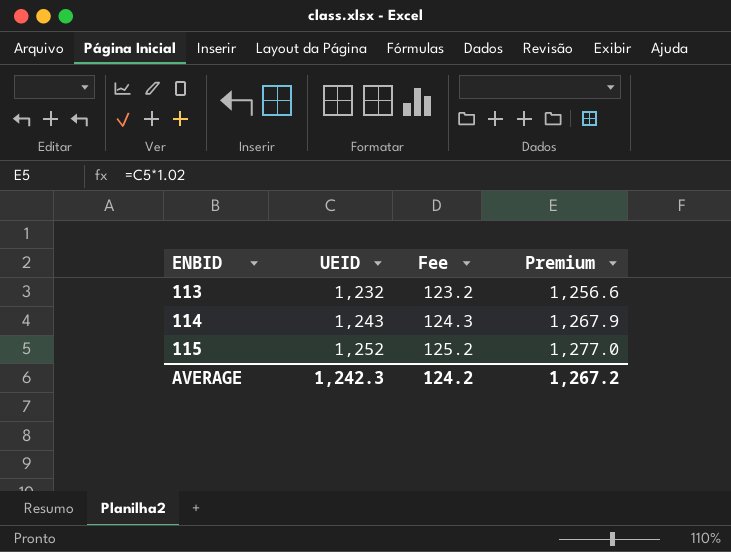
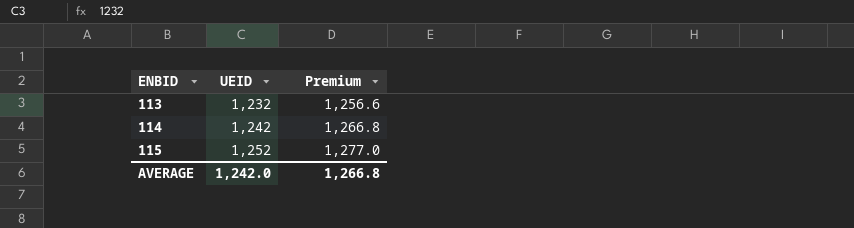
column Fee | formula: [UEID] * 0.1 -> none
114 | UEID: 1,243 -> 1,242
114 | Premium: 1,267.9 -> 1,266.8
AVERAGE | UEID: 1,242.3 -> 1,242.0
AVERAGE | Premium: 1,267.2 -> 1,266.8

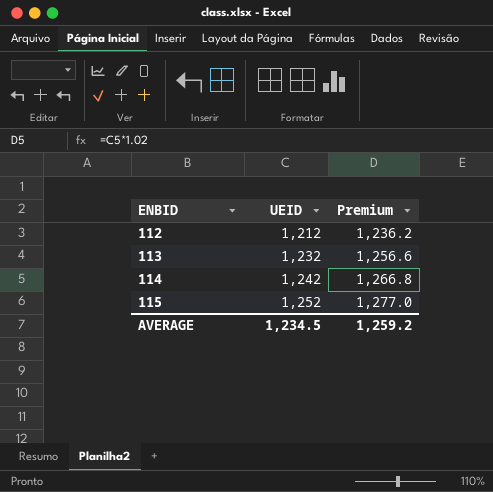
row 112: none -> 1,212 | 1,236.2
AVERAGE | UEID: 1,242.0 -> 1,234.5
AVERAGE | Premium: 1,266.8 -> 1,259.2

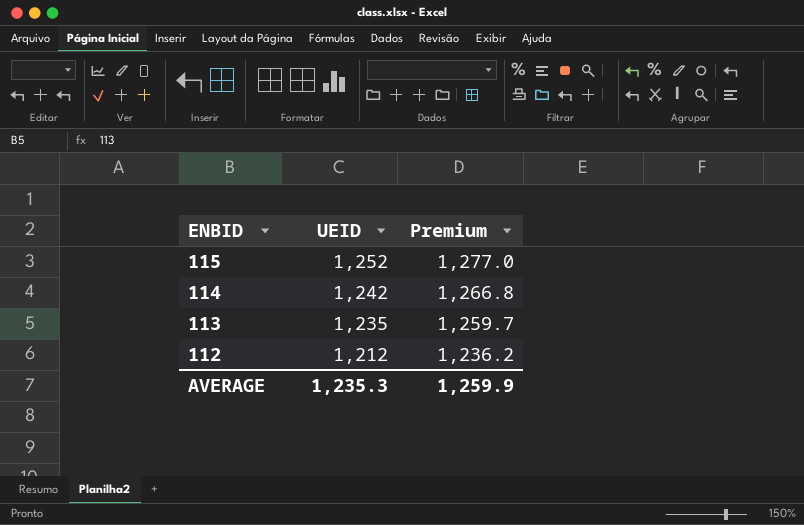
row order: ENBID ascending -> ENBID descending
113 | UEID: 1,232 -> 1,235
113 | Premium: 1,256.6 -> 1,259.7
AVERAGE | UEID: 1,234.5 -> 1,235.3
AVERAGE | Premium: 1,259.2 -> 1,259.9

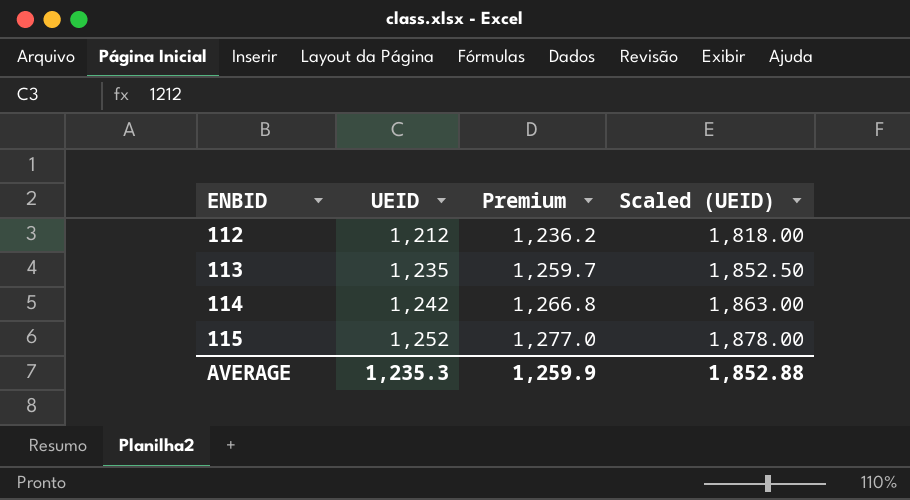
row order: ENBID descending -> ENBID ascending
column Scaled (UEID) | formula: none -> [UEID] * 1.5

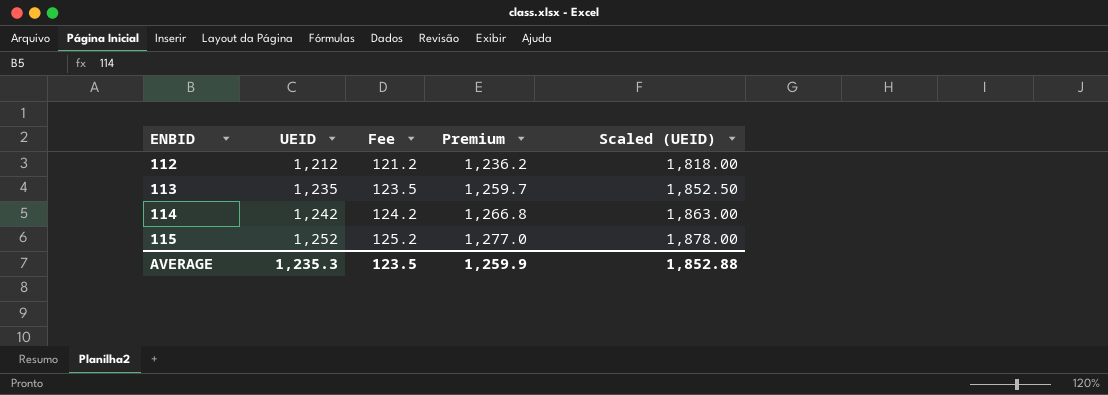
column Fee | formula: none -> [UEID] * 0.1

